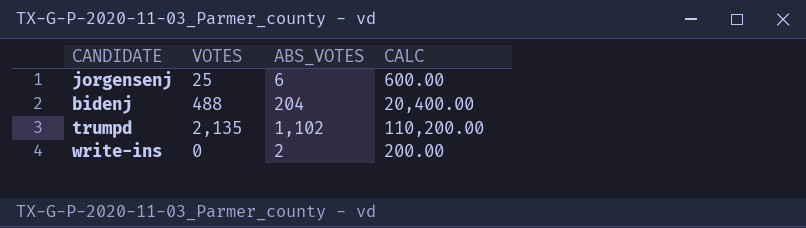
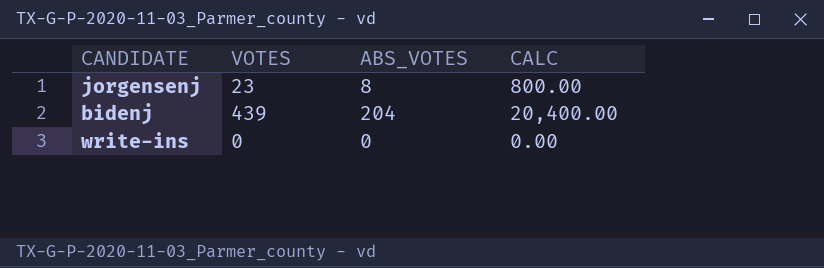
row trumpd: 2,135 | 1,102 | 110,200.00 -> none
jorgensenj | VOTES: 25 -> 23
jorgensenj | ABS_VOTES: 6 -> 8
jorgensenj | CALC: 600.00 -> 800.00
bidenj | VOTES: 488 -> 439
write-ins | ABS_VOTES: 2 -> 0
write-ins | CALC: 200.00 -> 0.00

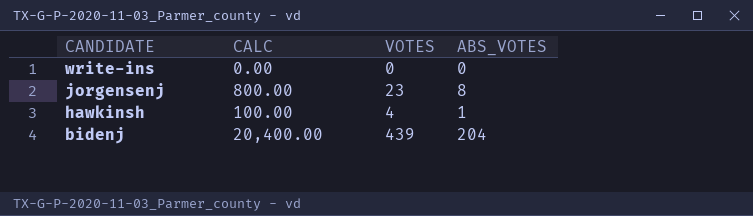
row order: none -> CANDIDATE descending
column CALC | position: 4 -> 2
row hawkinsh: none -> 100.00 | 4 | 1

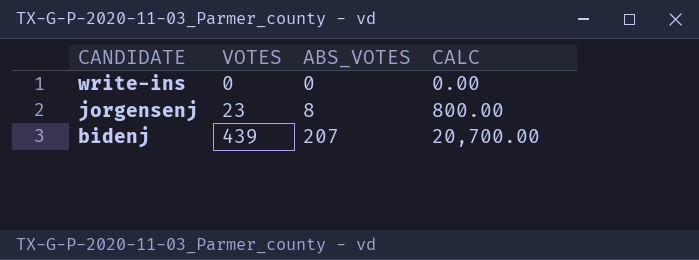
column CALC | position: 2 -> 4
row hawkinsh: 100.00 | 4 | 1 -> none
bidenj | ABS_VOTES: 204 -> 207
bidenj | CALC: 20,400.00 -> 20,700.00

